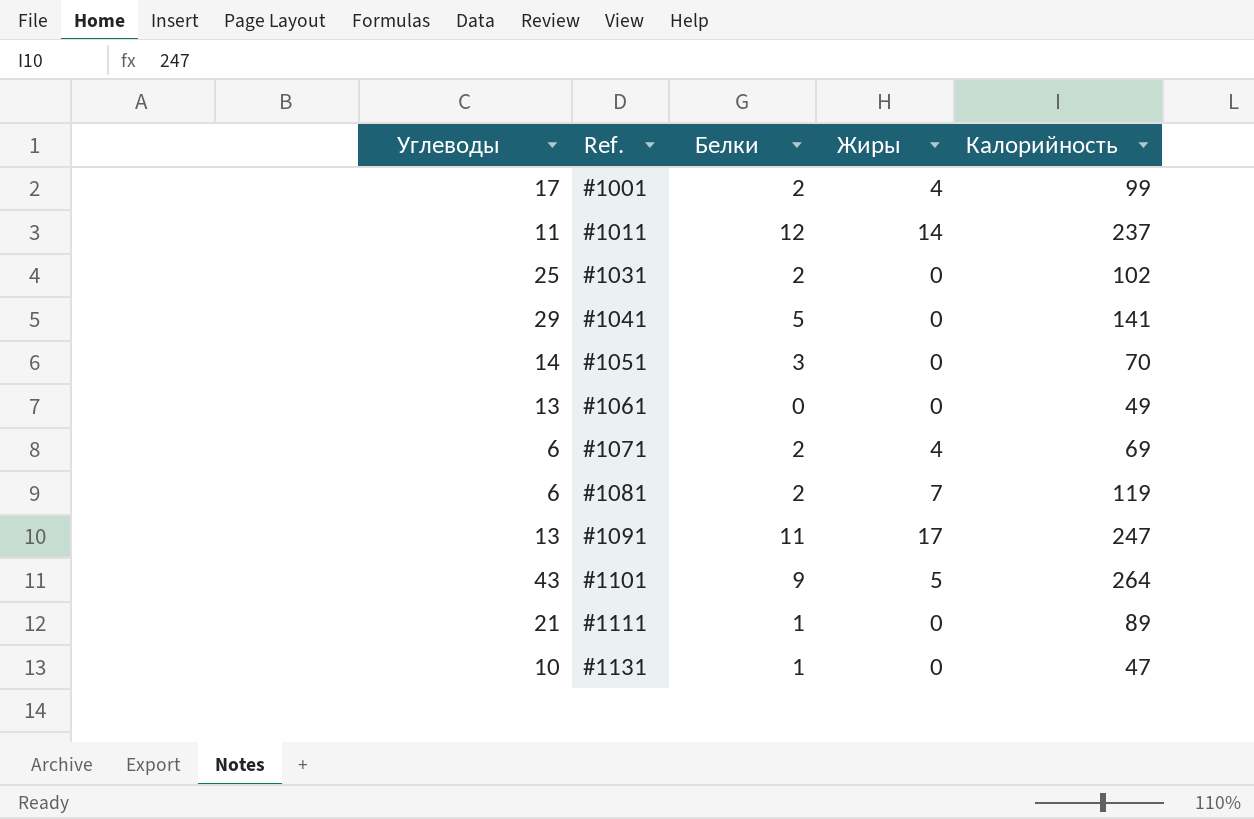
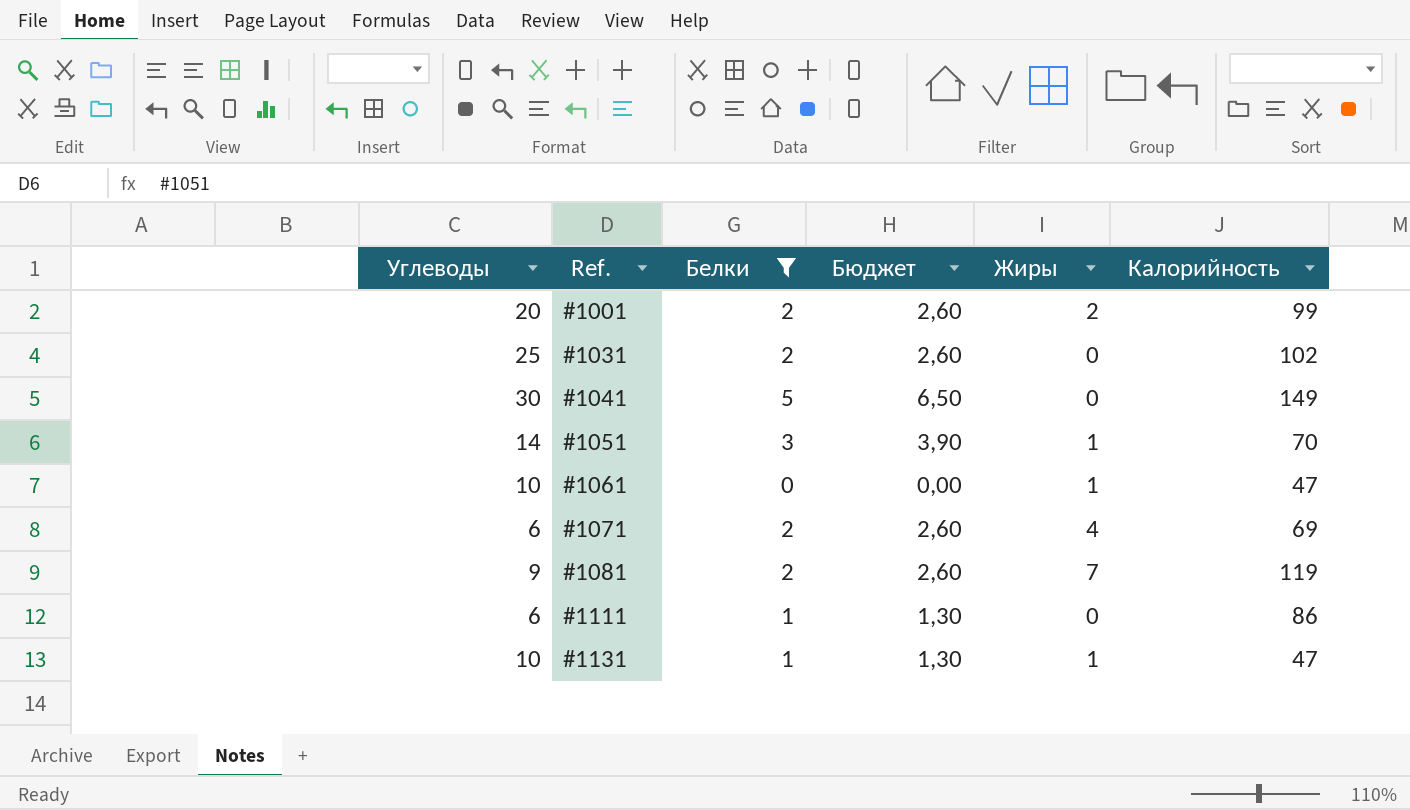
filter: none -> Белки <= 5
column Бюджет | formula: none -> [Белки] * 1,3
#1001 | Углеводы: 17 -> 20
#1001 | Жиры: 4 -> 2
#1041 | Углеводы: 29 -> 30
#1041 | Калорийность: 141 -> 149
#1051 | Жиры: 0 -> 1
#1061 | Углеводы: 13 -> 10
#1061 | Жиры: 0 -> 1
#1061 | Калорийность: 49 -> 47
#1081 | Углеводы: 6 -> 9
#1111 | Углеводы: 21 -> 6
#1111 | Калорийность: 89 -> 86
#1131 | Жиры: 0 -> 1

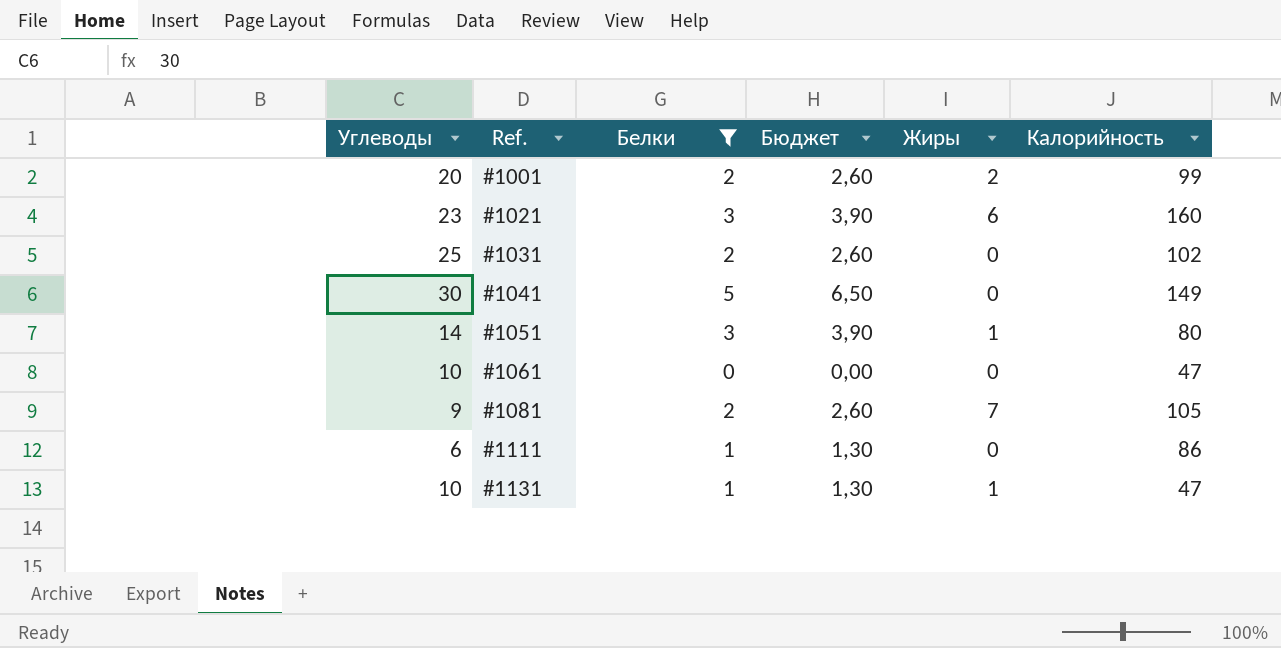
row #1071: 6 | 2 | 2,60 | 4 | 69 -> none
row #1021: none -> 23 | 3 | 3,90 | 6 | 160
#1051 | Калорийность: 70 -> 80
#1061 | Жиры: 1 -> 0
#1081 | Калорийность: 119 -> 105

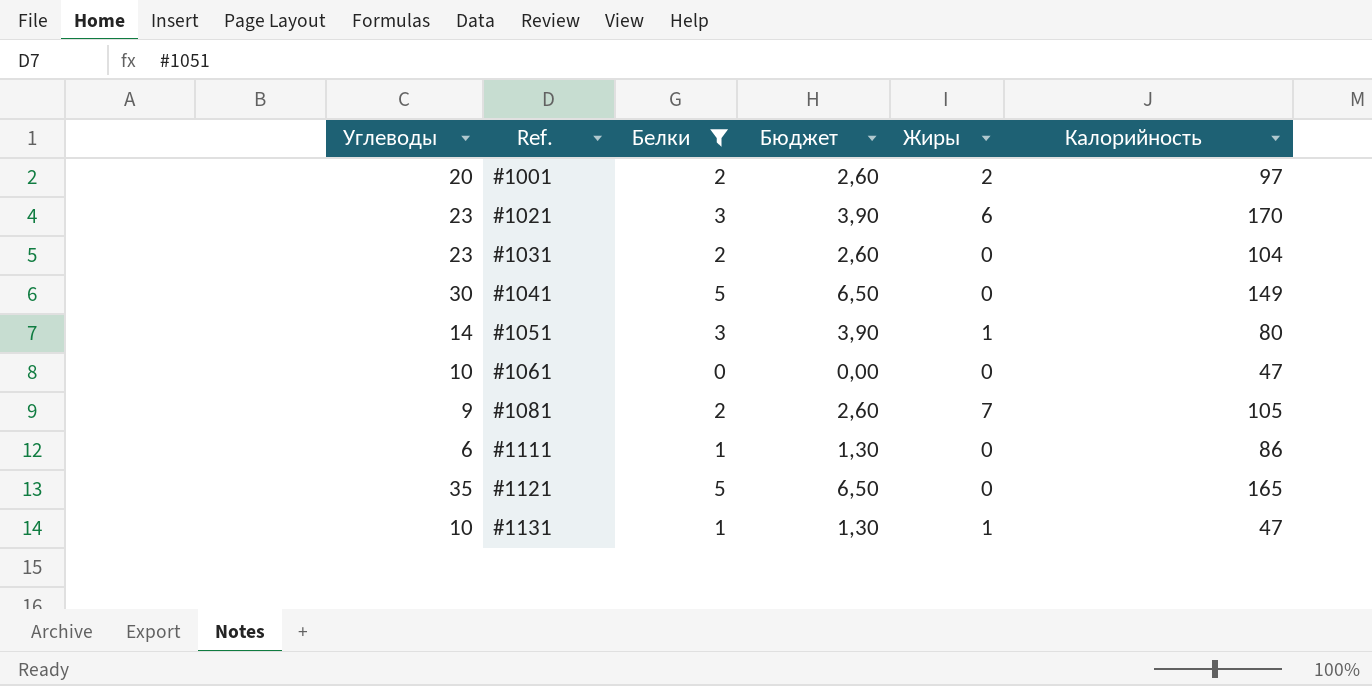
#1001 | Калорийность: 99 -> 97
#1021 | Калорийность: 160 -> 170
#1031 | Углеводы: 25 -> 23
#1031 | Калорийность: 102 -> 104
row #1121: none -> 35 | 5 | 6,50 | 0 | 165

